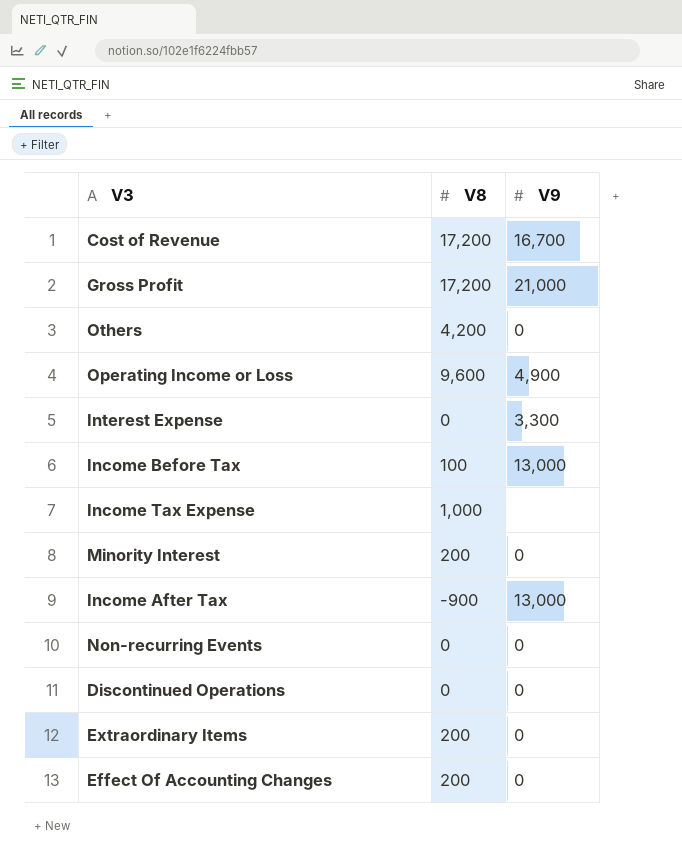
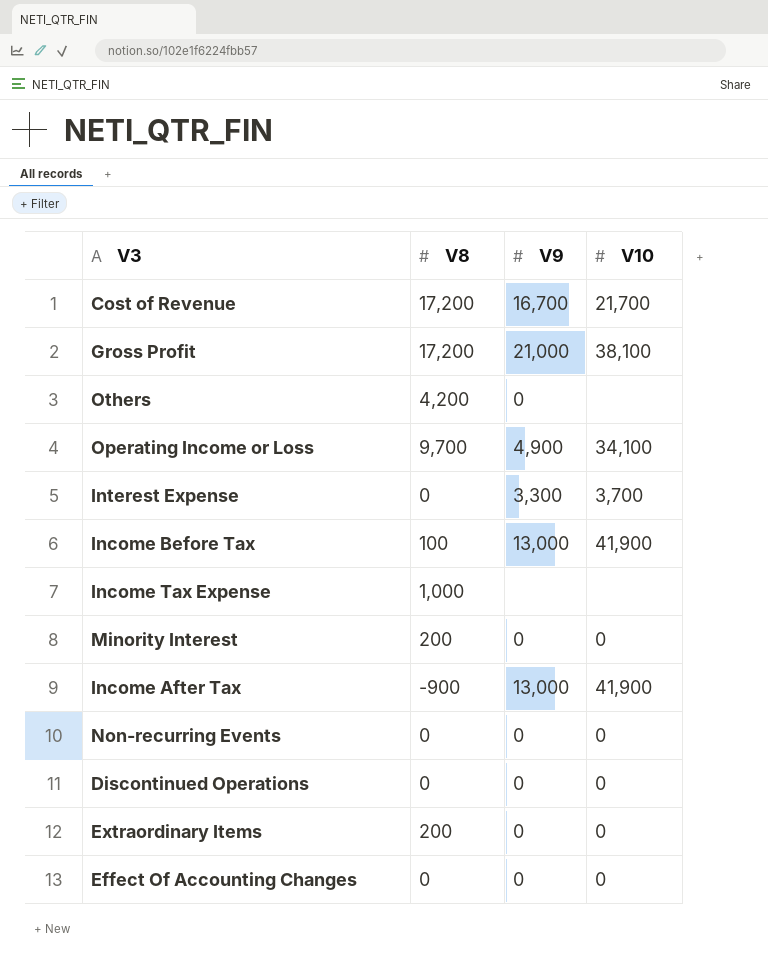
column V10 | position: none -> 4
Operating Income or Loss | V8: 9,600 -> 9,700
Effect Of Accounting Changes | V8: 200 -> 0

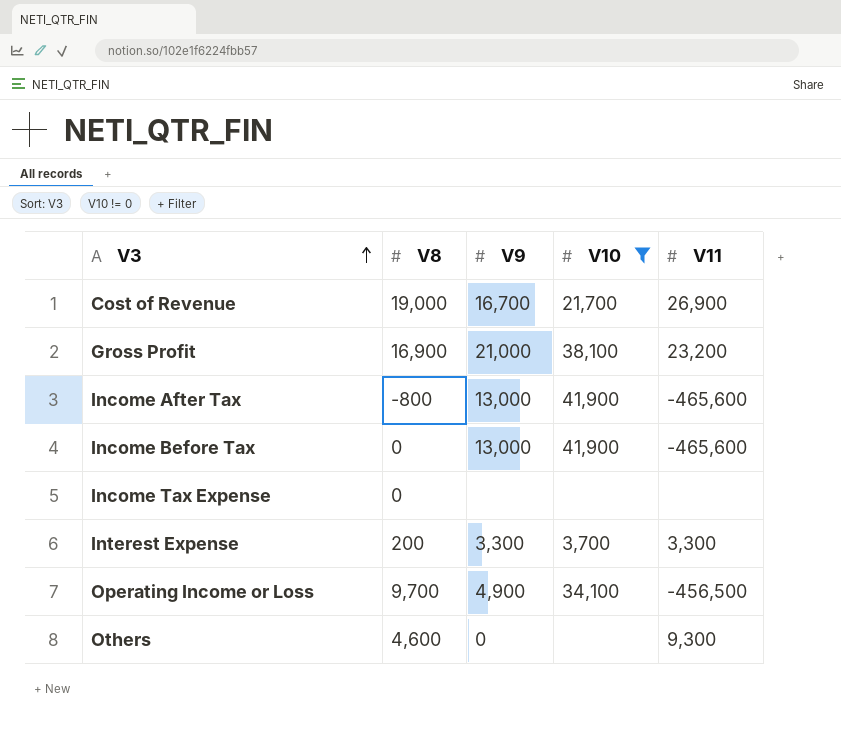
filter: none -> V10 != 0
row order: none -> V3 ascending
column V11 | position: none -> 5
Cost of Revenue | V8: 17,200 -> 19,000
Gross Profit | V8: 17,200 -> 16,900
Income After Tax | V8: -900 -> -800
Income Before Tax | V8: 100 -> 0
Income Tax Expense | V8: 1,000 -> 0
Interest Expense | V8: 0 -> 200
Others | V8: 4,200 -> 4,600

